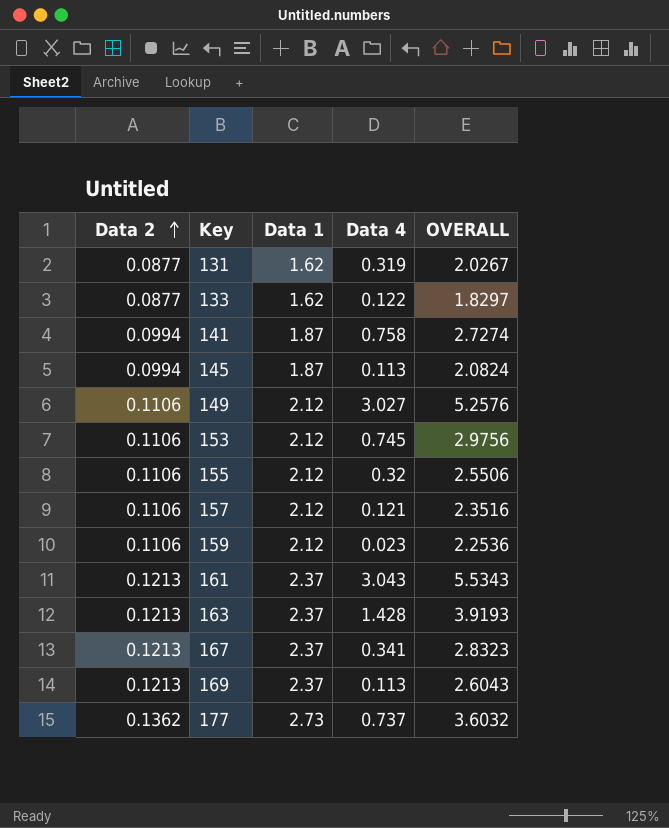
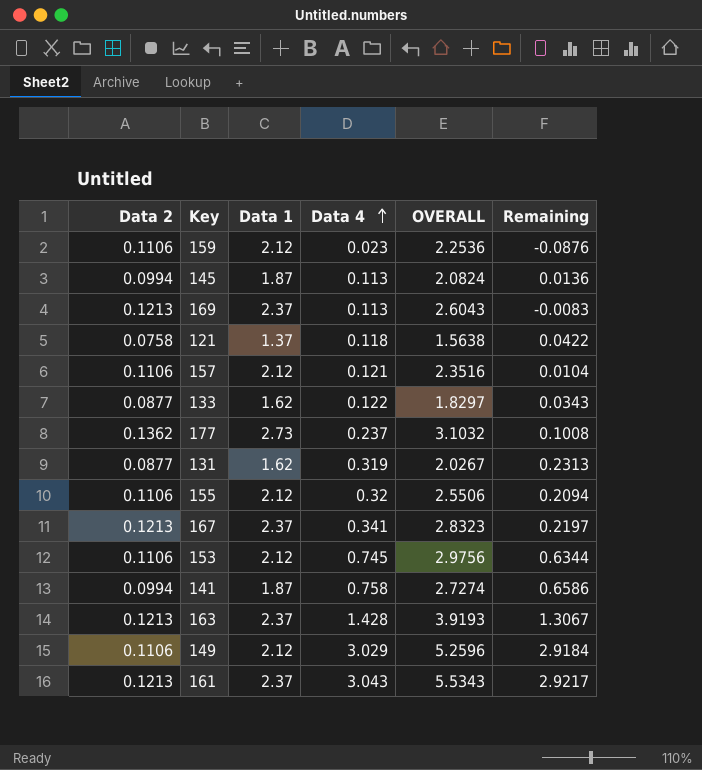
row order: Data 2 ascending -> Data 4 ascending
column Remaining | formula: none -> [Data 4] - [Data 2]
row 121: none -> 0.0758 | 1.37 | 0.118 | 1.5638 | 0.0422
177 | Data 4: 0.737 -> 0.237
177 | OVERALL: 3.6032 -> 3.1032
149 | Data 4: 3.027 -> 3.029
149 | OVERALL: 5.2576 -> 5.2596

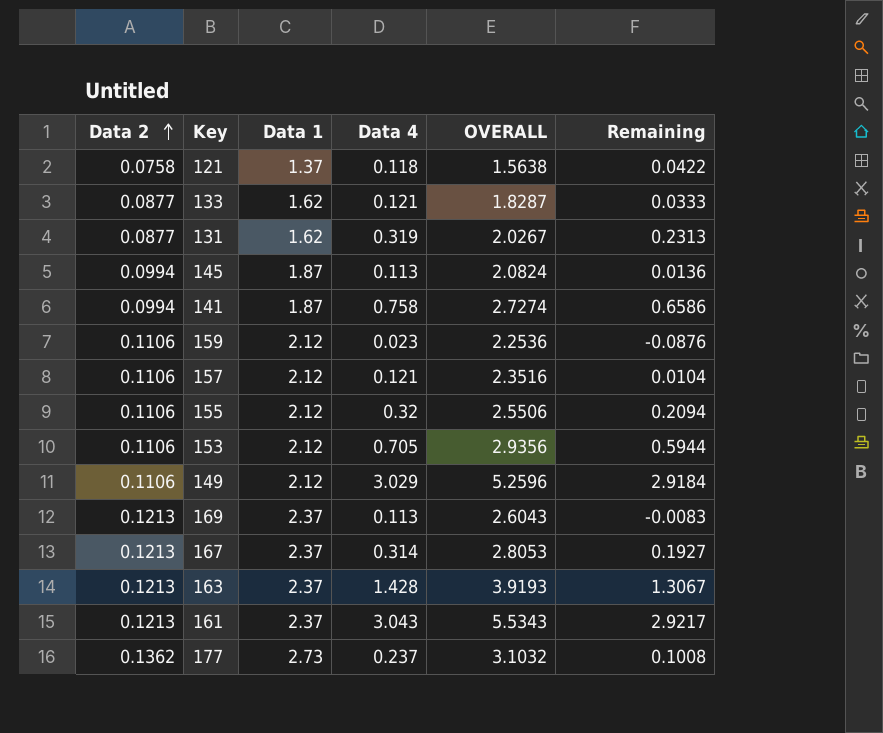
row order: Data 4 ascending -> Data 2 ascending
133 | Data 4: 0.122 -> 0.121
133 | OVERALL: 1.8297 -> 1.8287
133 | Remaining: 0.0343 -> 0.0333
153 | Data 4: 0.745 -> 0.705
153 | OVERALL: 2.9756 -> 2.9356
153 | Remaining: 0.6344 -> 0.5944
167 | Data 4: 0.341 -> 0.314
167 | OVERALL: 2.8323 -> 2.8053
167 | Remaining: 0.2197 -> 0.1927

